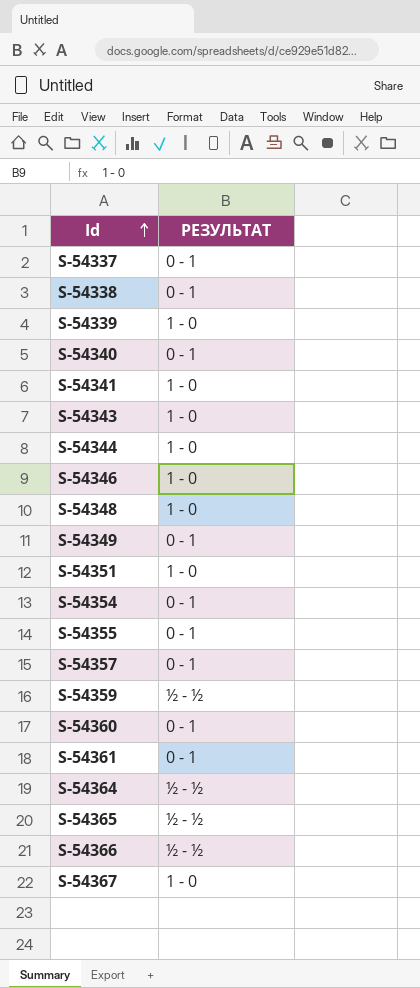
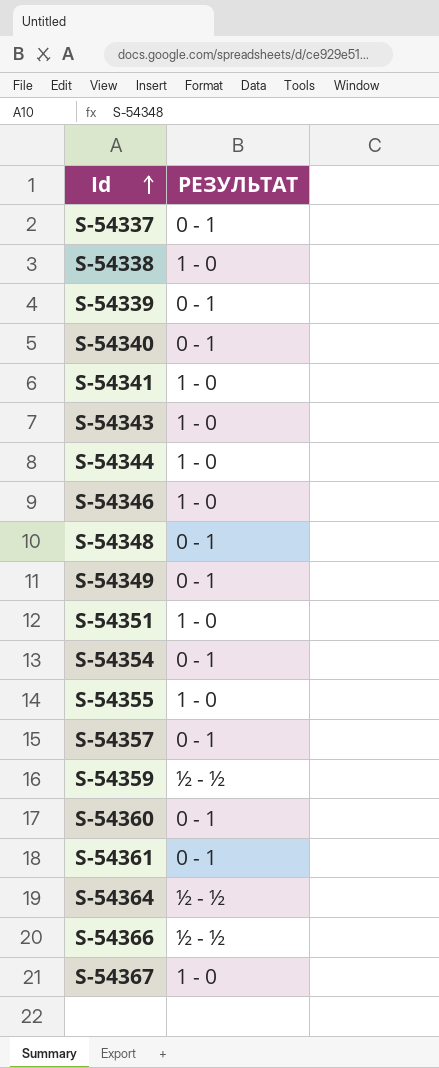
row S-54365: ½ - ½ -> none
S-54338 | РЕЗУЛЬТАТ: 0 - 1 -> 1 - 0
S-54339 | РЕЗУЛЬТАТ: 1 - 0 -> 0 - 1
S-54348 | РЕЗУЛЬТАТ: 1 - 0 -> 0 - 1
S-54355 | РЕЗУЛЬТАТ: 0 - 1 -> 1 - 0

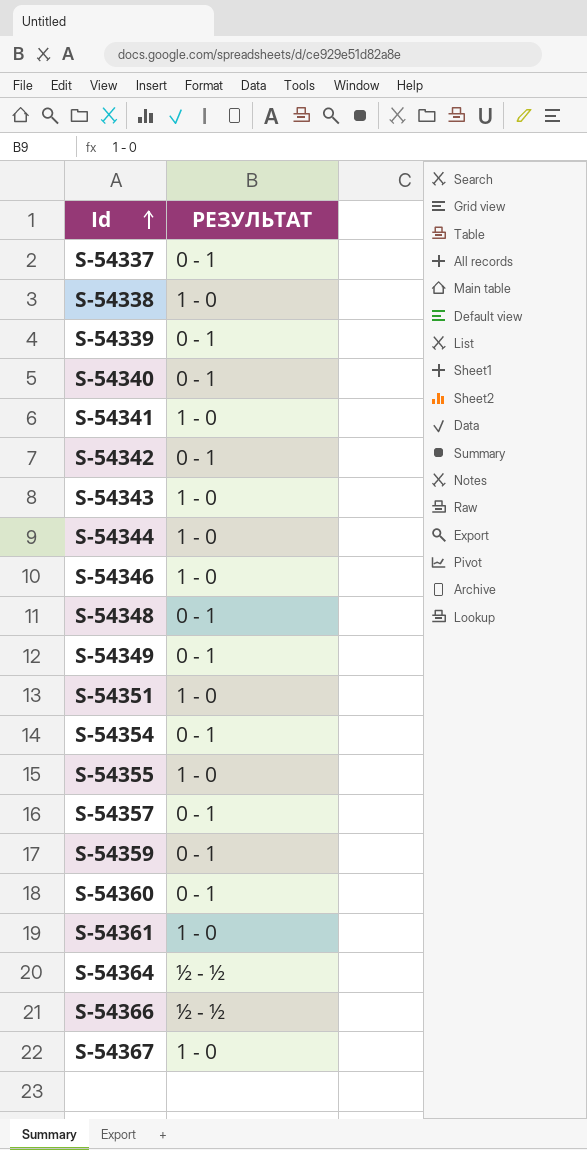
row S-54342: none -> 0 - 1
S-54359 | РЕЗУЛЬТАТ: ½ - ½ -> 0 - 1
S-54361 | РЕЗУЛЬТАТ: 0 - 1 -> 1 - 0

